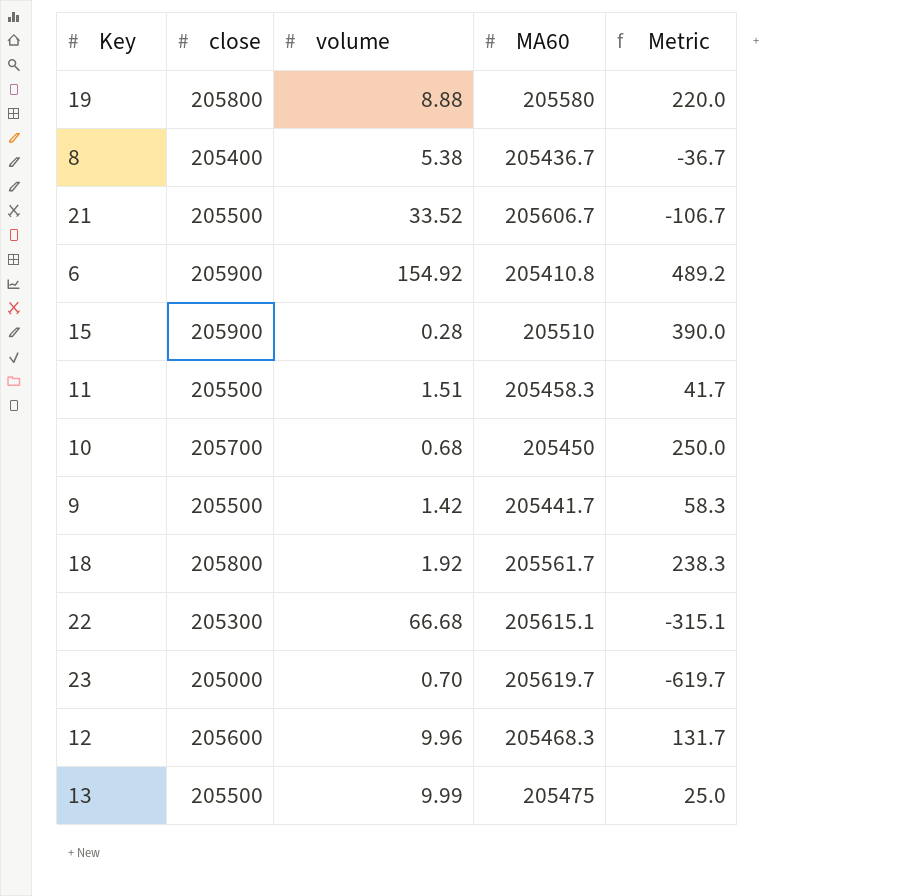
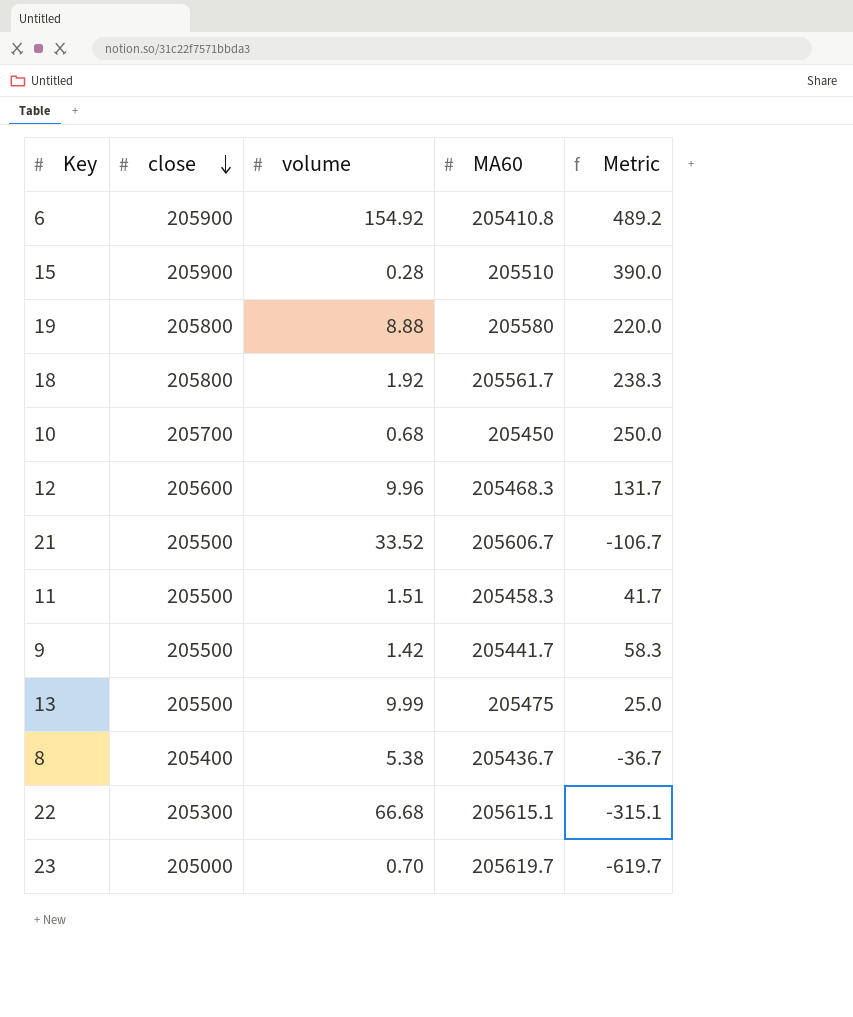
row order: none -> close descending

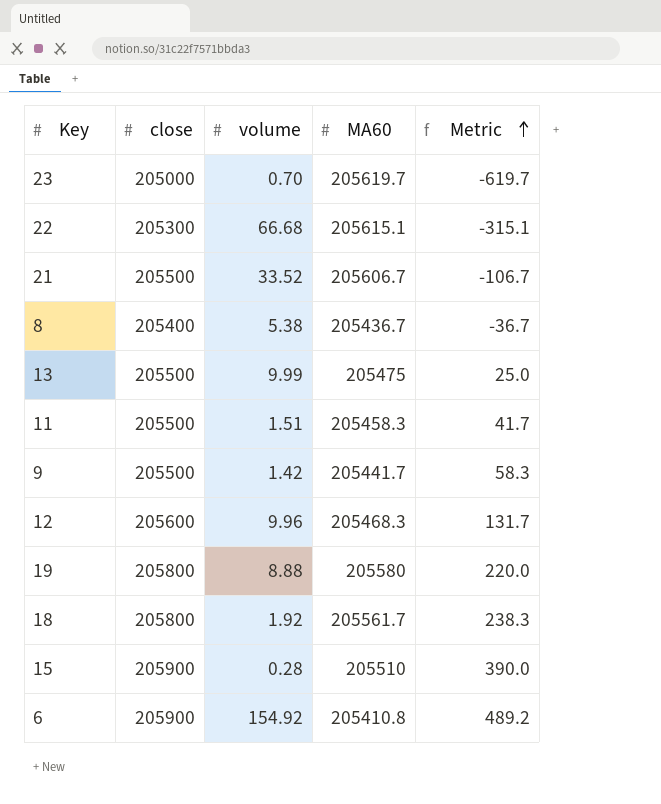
row order: close descending -> Metric ascending
row 10: 205700 | 0.68 | 205450 | 250.0 -> none

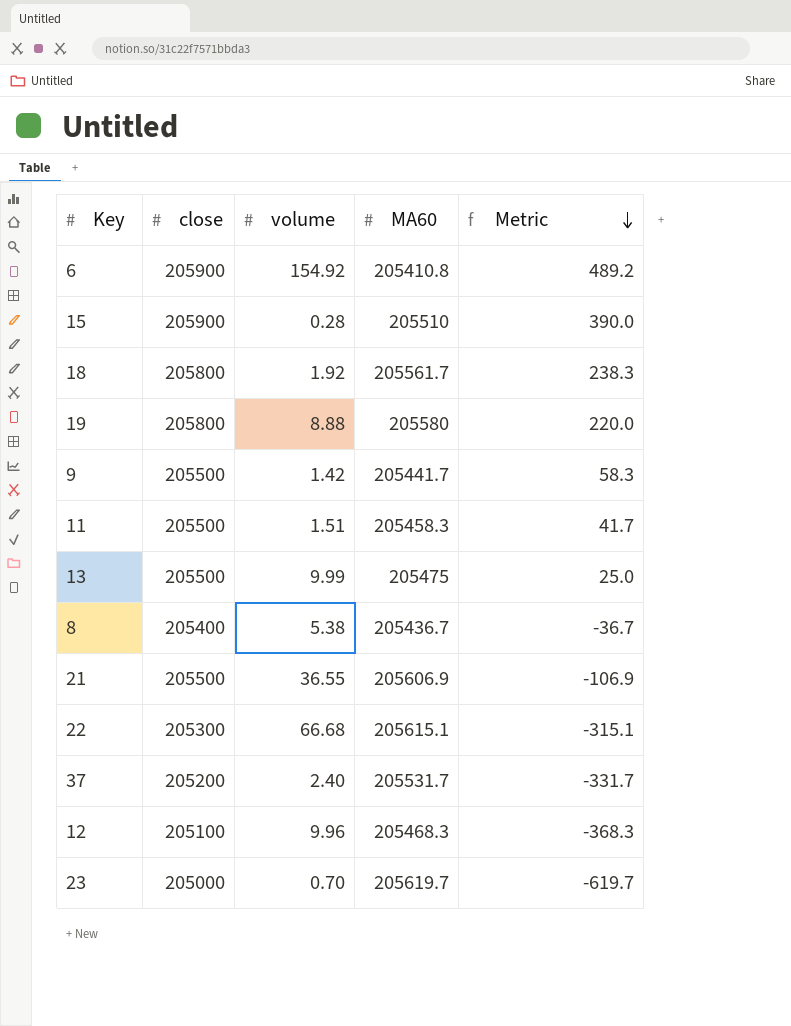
row order: Metric ascending -> Metric descending
21 | volume: 33.52 -> 36.55
21 | MA60: 205606.7 -> 205606.9
21 | Metric: -106.7 -> -106.9
row 37: none -> 205200 | 2.40 | 205531.7 | -331.7
12 | close: 205600 -> 205100
12 | Metric: 131.7 -> -368.3

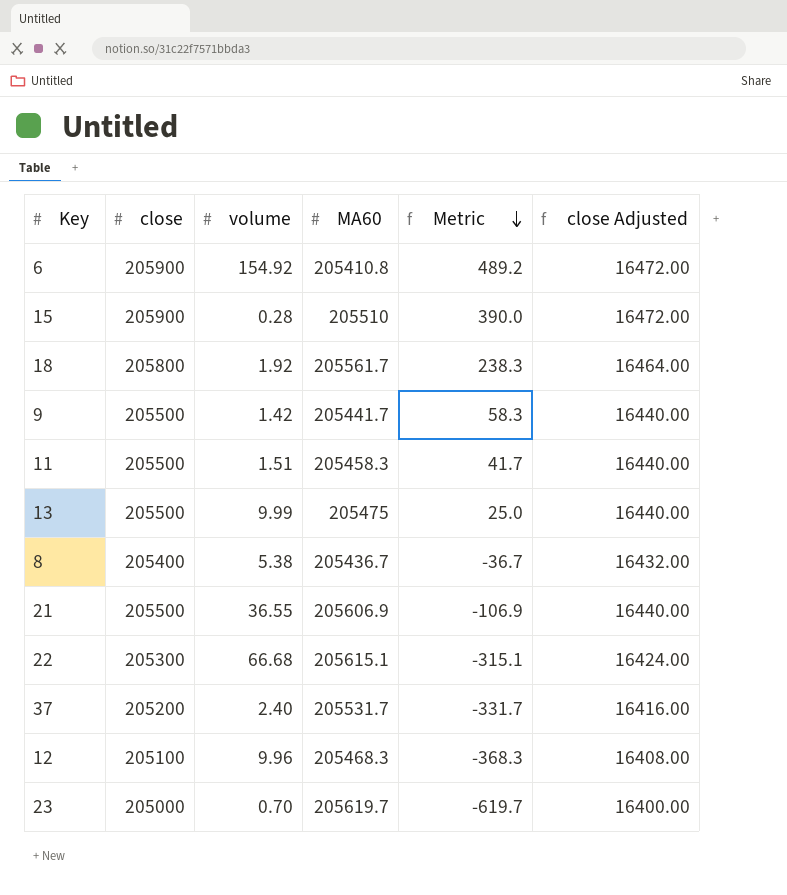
column close Adjusted | formula: none -> [close] * 0.08
row 19: 205800 | 8.88 | 205580 | 220.0 -> none

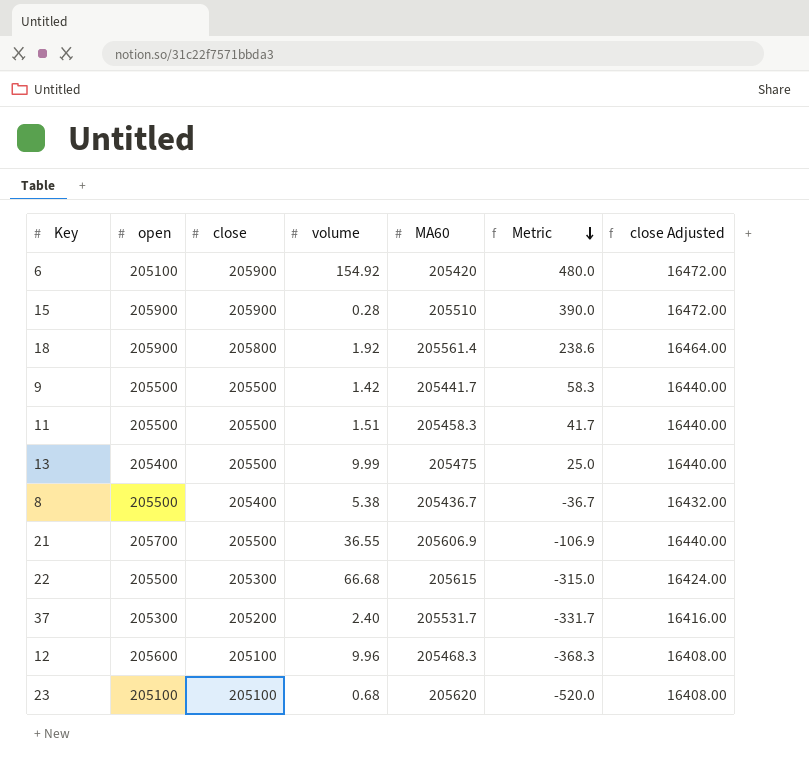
column open | position: none -> 2
6 | MA60: 205410.8 -> 205420
6 | Metric: 489.2 -> 480.0
18 | MA60: 205561.7 -> 205561.4
18 | Metric: 238.3 -> 238.6
22 | MA60: 205615.1 -> 205615
22 | Metric: -315.1 -> -315.0
23 | close: 205000 -> 205100
23 | volume: 0.70 -> 0.68
23 | MA60: 205619.7 -> 205620
23 | Metric: -619.7 -> -520.0
23 | close Adjusted: 16400.00 -> 16408.00

